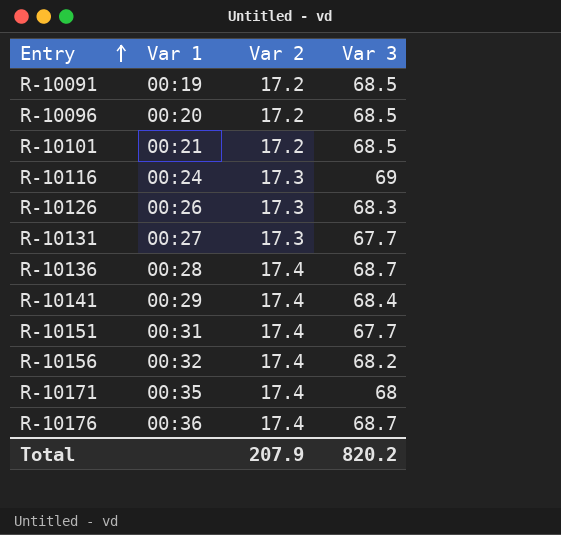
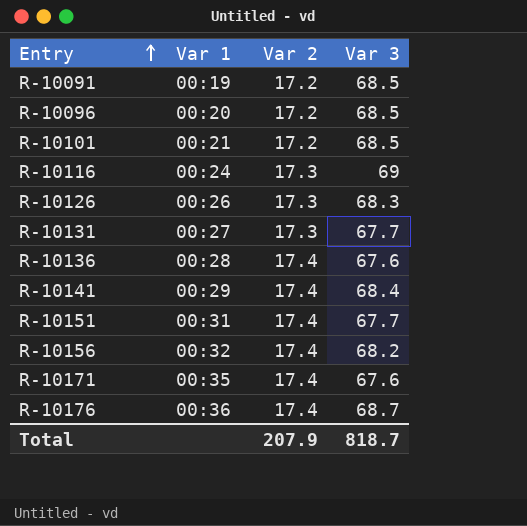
R-10136 | Var 3: 68.7 -> 67.6
R-10171 | Var 3: 68 -> 67.6
Total | Var 3: 820.2 -> 818.7

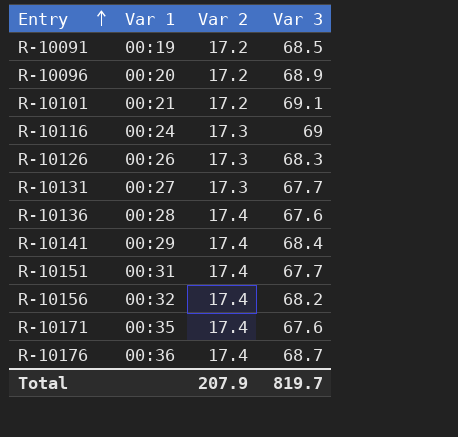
R-10096 | Var 3: 68.5 -> 68.9
R-10101 | Var 3: 68.5 -> 69.1
Total | Var 3: 818.7 -> 819.7

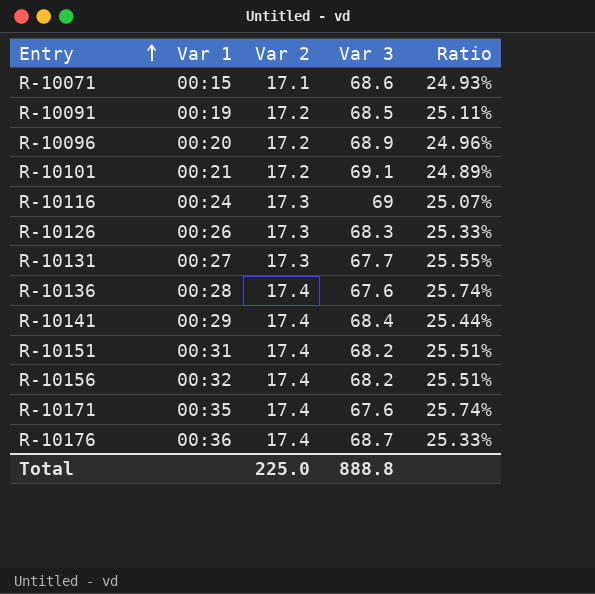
column Ratio | formula: none -> [Var 2] / [Var 3]
row R-10071: none -> 00:15 | 17.1 | 68.6 | 24.93%
R-10151 | Var 3: 67.7 -> 68.2
Total | Var 2: 207.9 -> 225.0
Total | Var 3: 819.7 -> 888.8

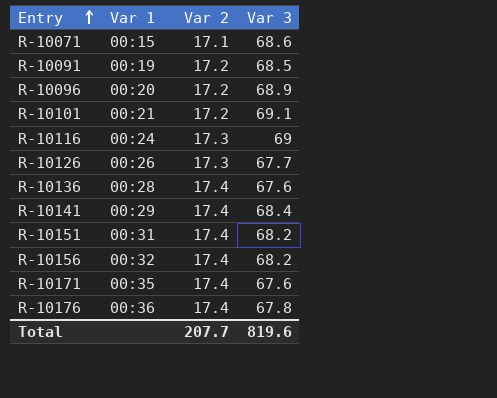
column Ratio | formula: [Var 2] / [Var 3] -> none
row R-10131: 00:27 | 17.3 | 67.7 | 25.55% -> none
R-10126 | Var 3: 68.3 -> 67.7
R-10176 | Var 3: 68.7 -> 67.8
Total | Var 2: 225.0 -> 207.7
Total | Var 3: 888.8 -> 819.6

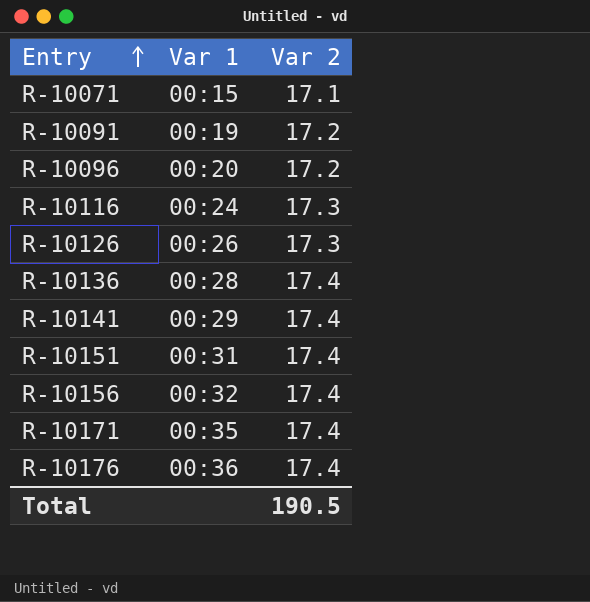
column Var 3 | position: 4 -> none
row R-10101: 00:21 | 17.2 | 69.1 -> none
Total | Var 2: 207.7 -> 190.5

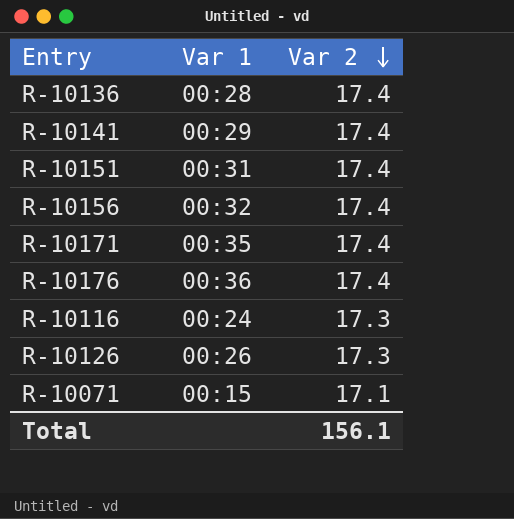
row order: Entry ascending -> Var 2 descending
row R-10091: 00:19 | 17.2 -> none
row R-10096: 00:20 | 17.2 -> none
Total | Var 2: 190.5 -> 156.1

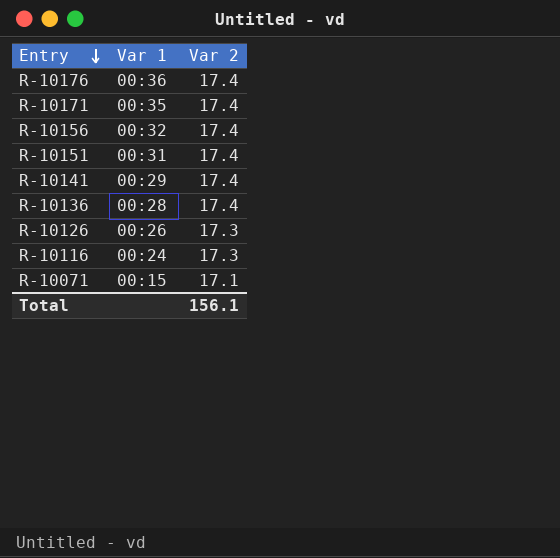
row order: Var 2 descending -> Entry descending

